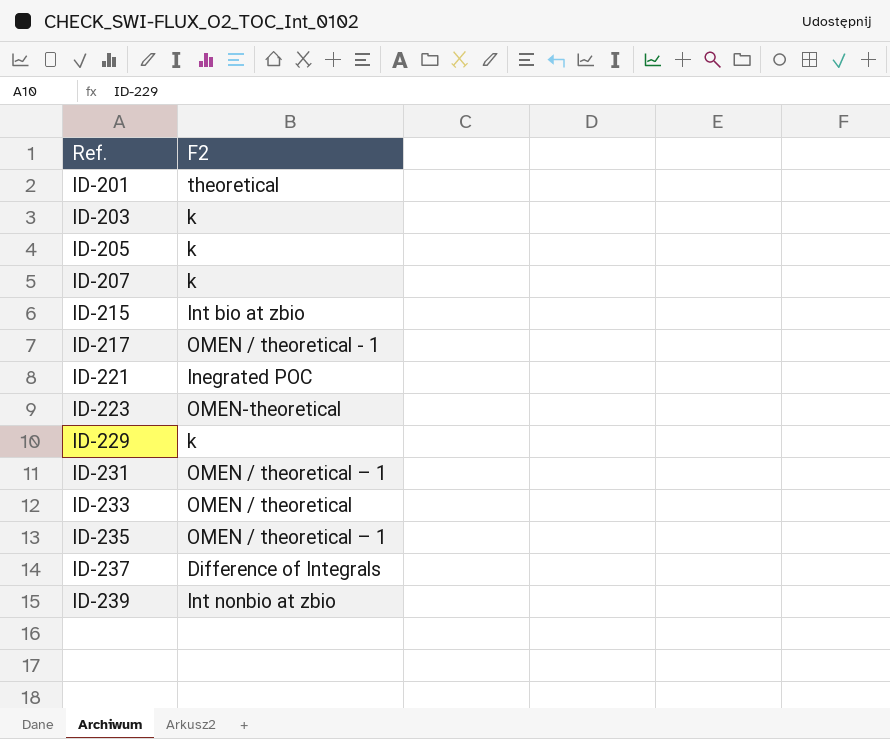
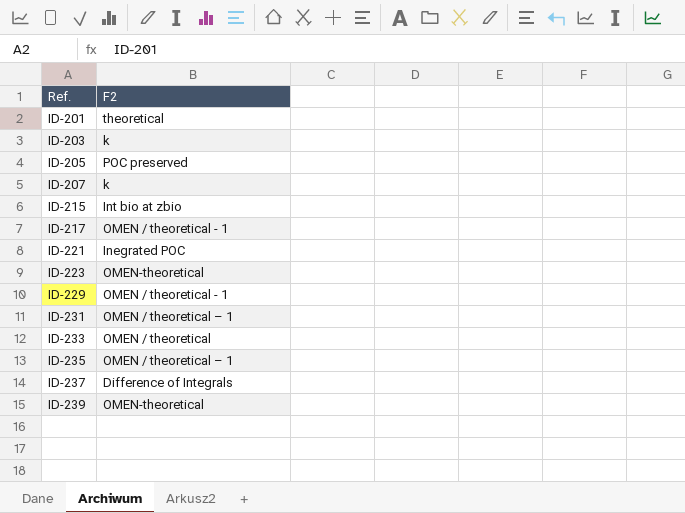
ID-205 | F2: k -> POC preserved
ID-229 | F2: k -> OMEN / theoretical - 1
ID-239 | F2: Int nonbio at zbio -> OMEN-theoretical

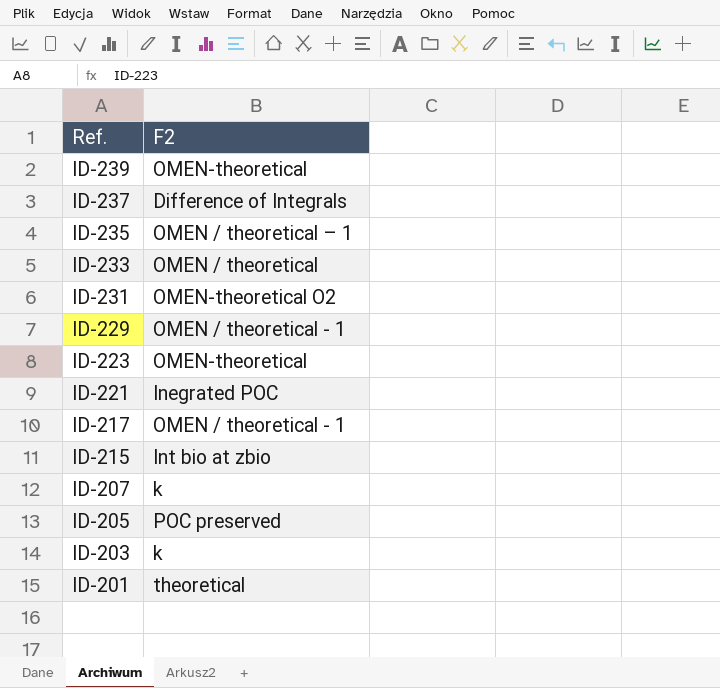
row order: Ref. ascending -> Ref. descending
ID-231 | F2: OMEN / theoretical – 1 -> OMEN-theoretical O2

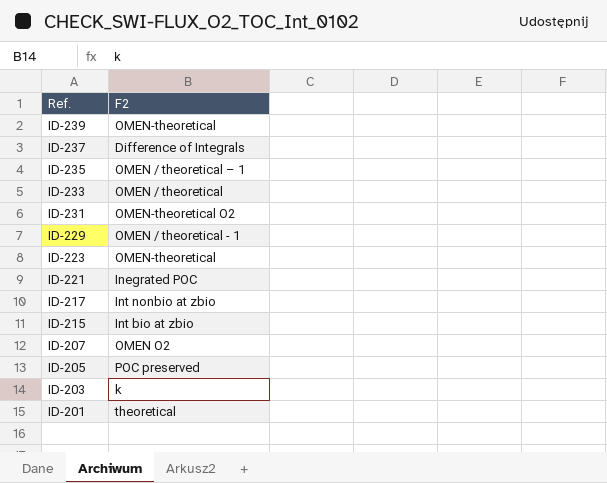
ID-217 | F2: OMEN / theoretical - 1 -> Int nonbio at zbio
ID-207 | F2: k -> OMEN O2

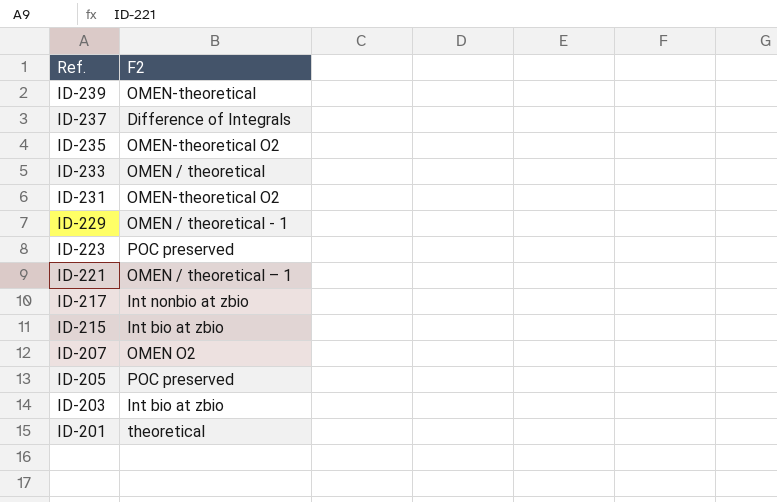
ID-235 | F2: OMEN / theoretical – 1 -> OMEN-theoretical O2
ID-223 | F2: OMEN-theoretical -> POC preserved
ID-221 | F2: Inegrated POC -> OMEN / theoretical – 1
ID-203 | F2: k -> Int bio at zbio

